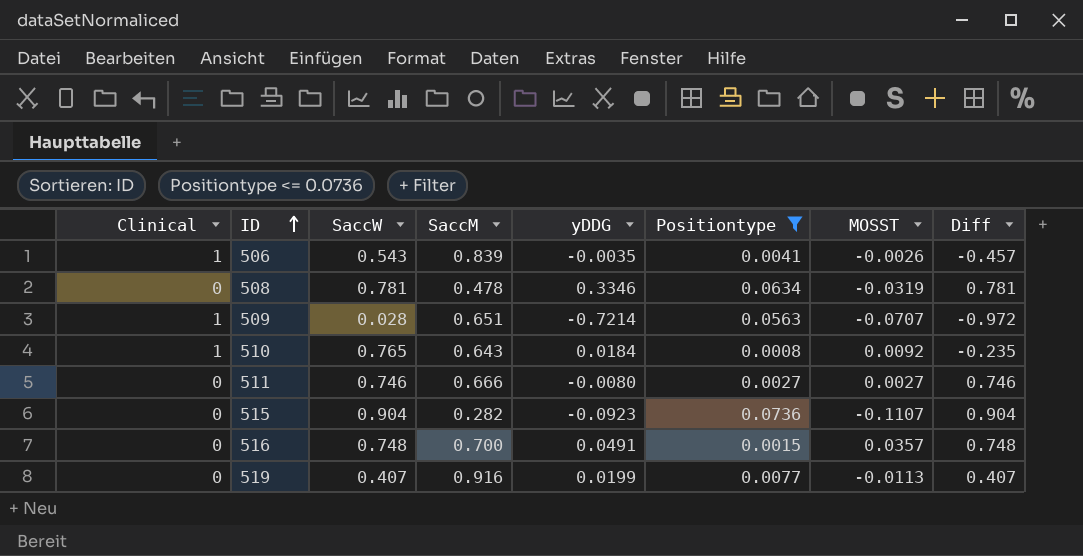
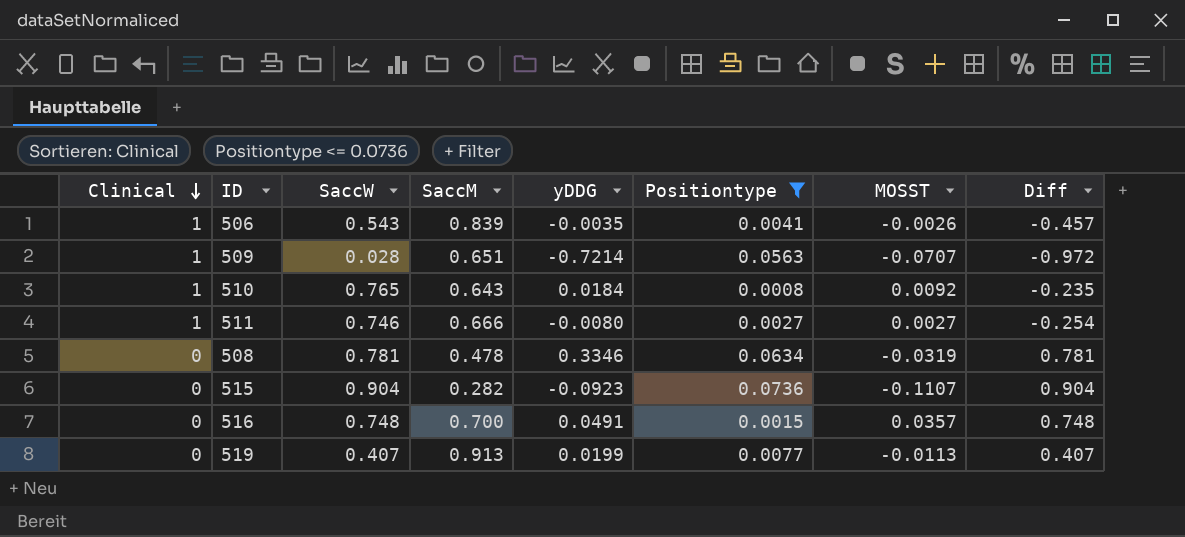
row order: ID ascending -> Clinical descending
511 | Clinical: 0 -> 1
511 | Diff: 0.746 -> -0.254
519 | SaccM: 0.916 -> 0.913

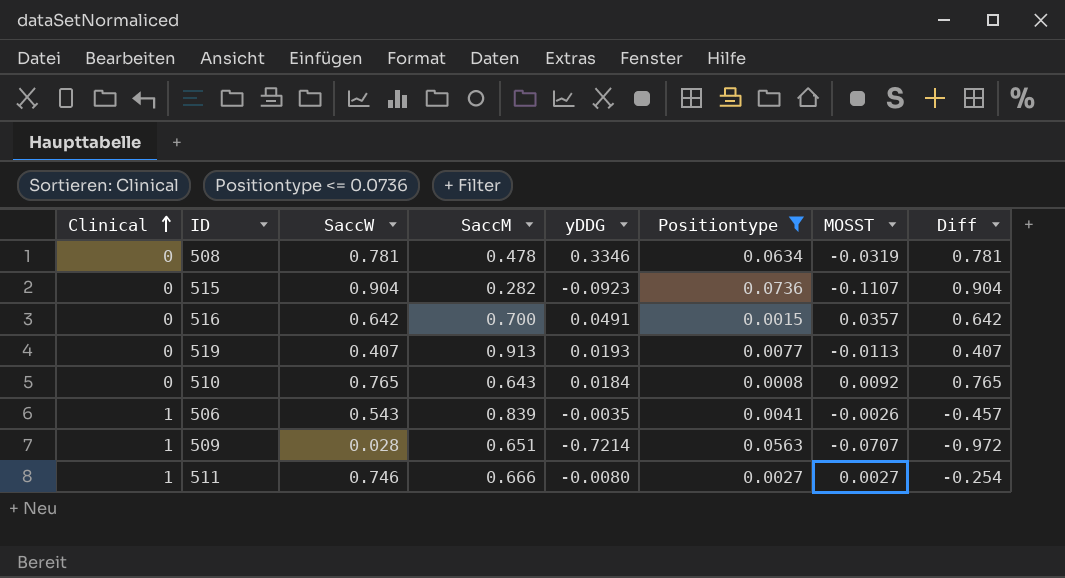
row order: Clinical descending -> Clinical ascending
516 | SaccW: 0.748 -> 0.642
516 | Diff: 0.748 -> 0.642
519 | yDDG: 0.0199 -> 0.0193
510 | Clinical: 1 -> 0
510 | Diff: -0.235 -> 0.765

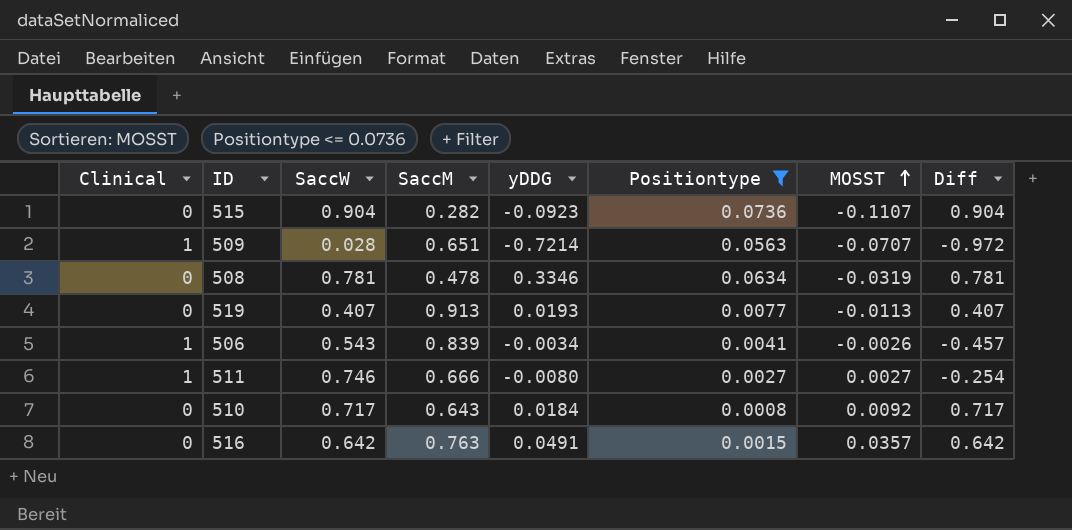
row order: Clinical ascending -> MOSST ascending
506 | yDDG: -0.0035 -> -0.0034
510 | SaccW: 0.765 -> 0.717
510 | Diff: 0.765 -> 0.717
516 | SaccM: 0.700 -> 0.763

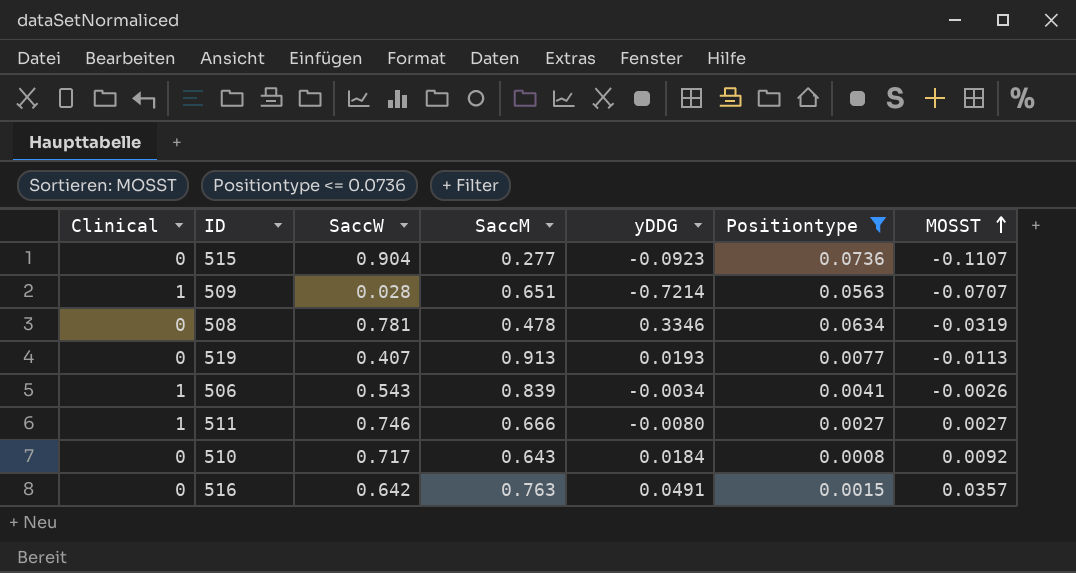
column Diff | formula: [SaccW] - [Clinical] -> none
515 | SaccM: 0.282 -> 0.277

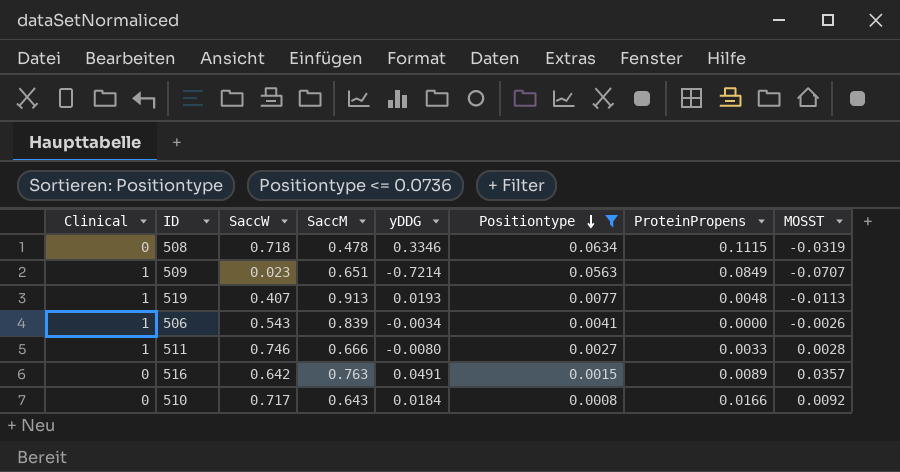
row order: MOSST ascending -> Positiontype descending
column ProteinPropens | position: none -> 7
row 515: 0 | 0.904 | 0.277 | -0.0923 | 0.0736 | -0.1107 -> none
508 | SaccW: 0.781 -> 0.718
509 | SaccW: 0.028 -> 0.023
519 | Clinical: 0 -> 1
511 | MOSST: 0.0027 -> 0.0028

